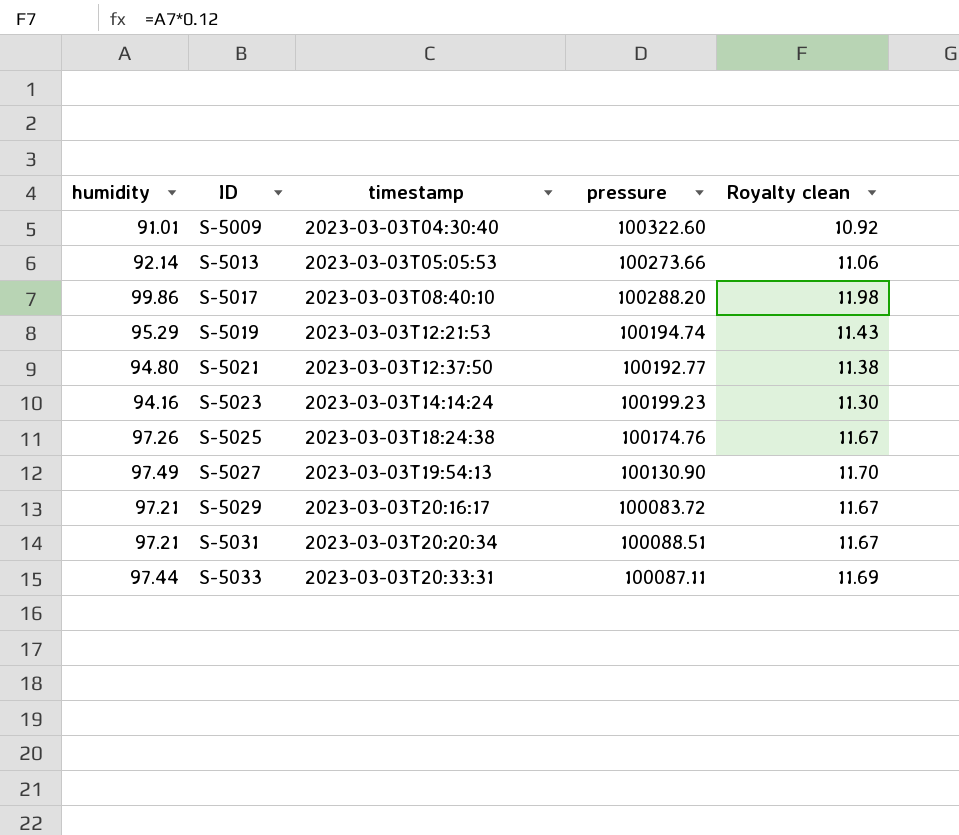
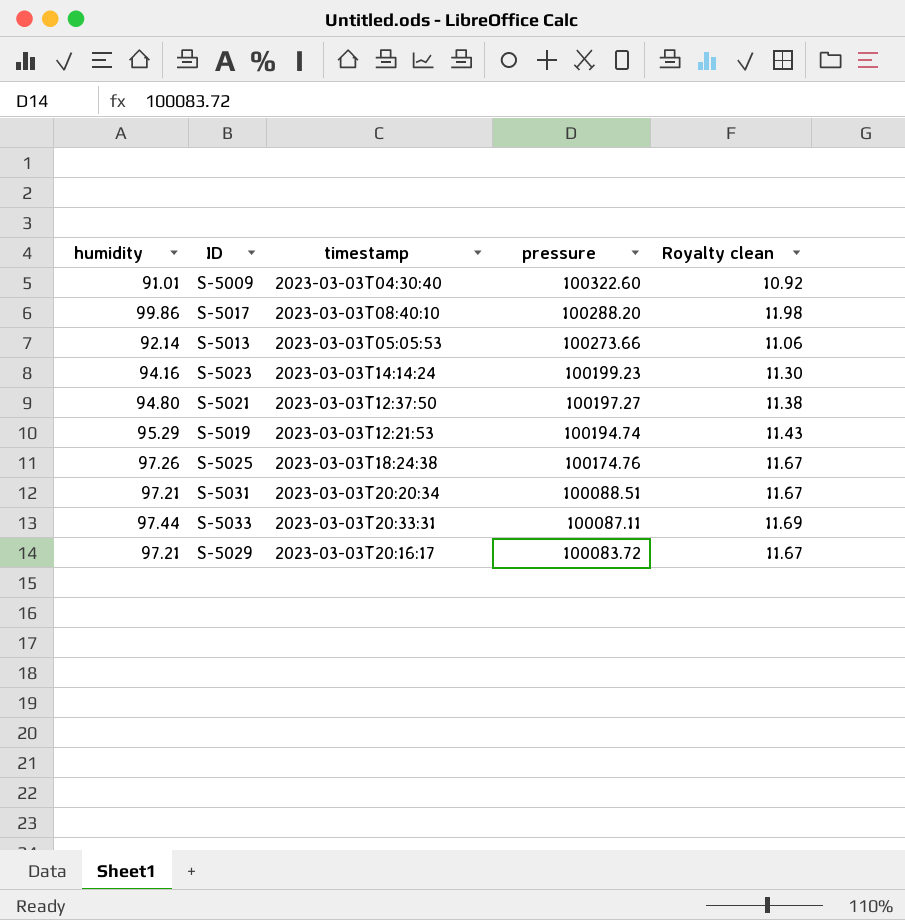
row order: ID ascending -> pressure descending
row S-5027: 97.49 | 2023-03-03T19:54:13 | 100130.90 | 11.70 -> none
S-5021 | pressure: 100192.77 -> 100197.27

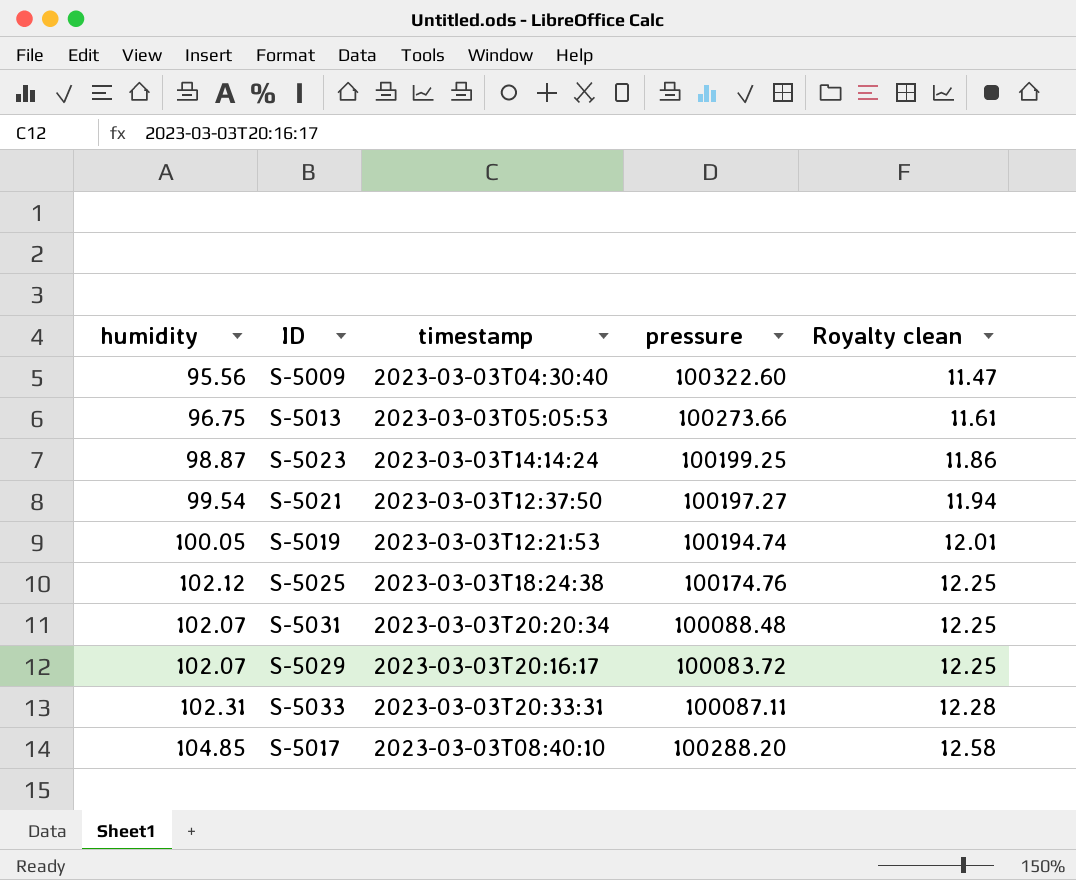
row order: pressure descending -> Royalty clean ascending
S-5009 | humidity: 91.01 -> 95.56
S-5009 | Royalty clean: 10.92 -> 11.47
S-5013 | humidity: 92.14 -> 96.75
S-5013 | Royalty clean: 11.06 -> 11.61
S-5023 | humidity: 94.16 -> 98.87
S-5023 | pressure: 100199.23 -> 100199.25
S-5023 | Royalty clean: 11.30 -> 11.86
S-5021 | humidity: 94.80 -> 99.54
S-5021 | Royalty clean: 11.38 -> 11.94
S-5019 | humidity: 95.29 -> 100.05
S-5019 | Royalty clean: 11.43 -> 12.01
S-5025 | humidity: 97.26 -> 102.12
S-5025 | Royalty clean: 11.67 -> 12.25
S-5031 | humidity: 97.21 -> 102.07
S-5031 | pressure: 100088.51 -> 100088.48
S-5031 | Royalty clean: 11.67 -> 12.25
S-5029 | humidity: 97.21 -> 102.07
S-5029 | Royalty clean: 11.67 -> 12.25
S-5033 | humidity: 97.44 -> 102.31
S-5033 | Royalty clean: 11.69 -> 12.28
S-5017 | humidity: 99.86 -> 104.85
S-5017 | Royalty clean: 11.98 -> 12.58

